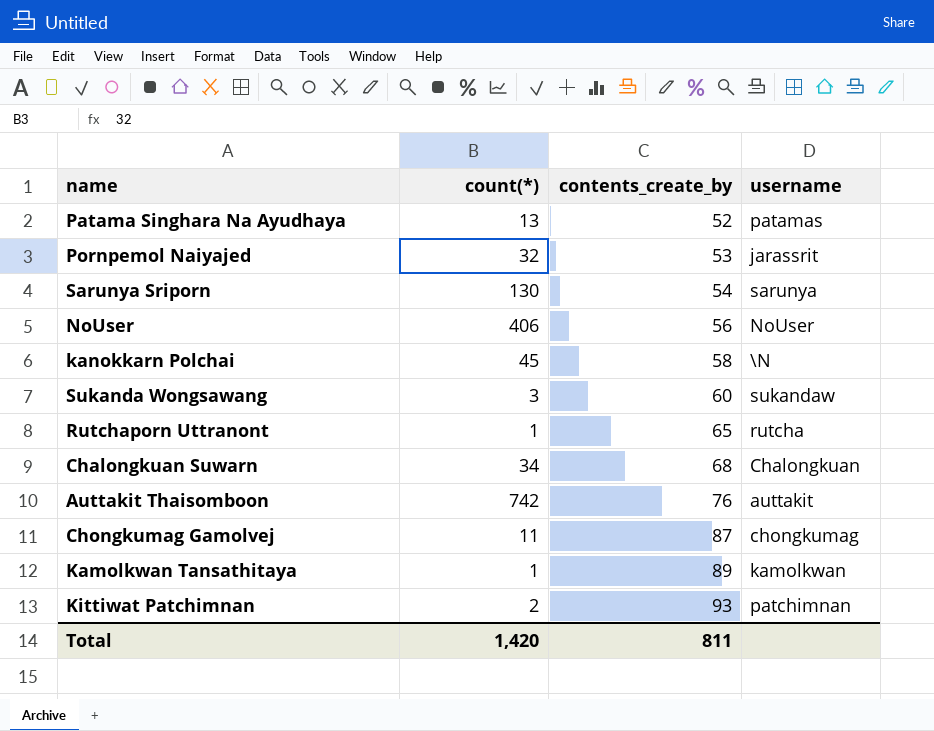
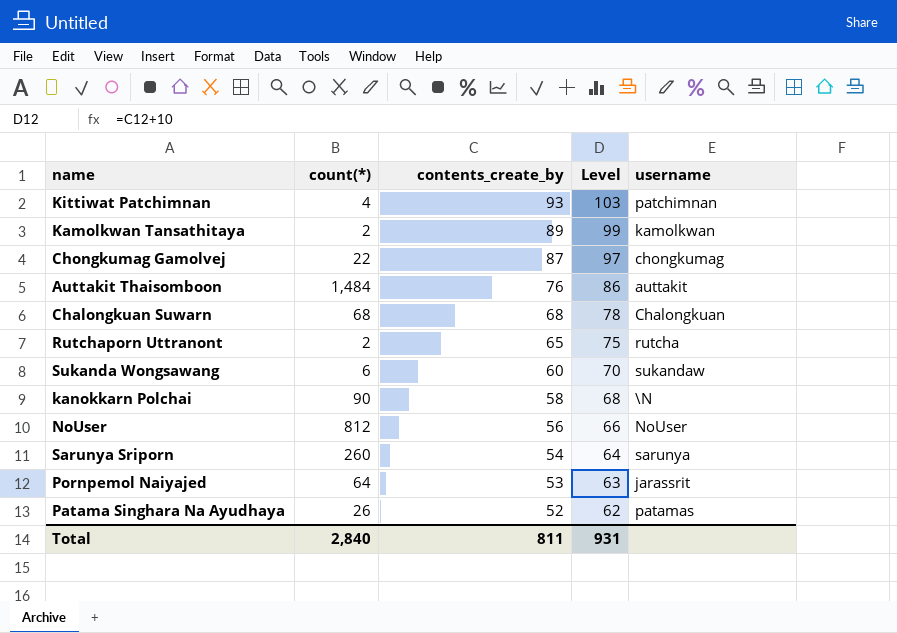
row order: contents_create_by ascending -> contents_create_by descending
column Level | formula: none -> [contents_create_by] + 10
Kittiwat Patchimnan | count(*): 2 -> 4
Kamolkwan Tansathitaya | count(*): 1 -> 2
Chongkumag Gamolvej | count(*): 11 -> 22
Auttakit Thaisomboon | count(*): 742 -> 1,484
Chalongkuan Suwarn | count(*): 34 -> 68
Rutchaporn Uttranont | count(*): 1 -> 2
Sukanda Wongsawang | count(*): 3 -> 6
kanokkarn Polchai | count(*): 45 -> 90
NoUser | count(*): 406 -> 812
Sarunya Sriporn | count(*): 130 -> 260
Pornpemol Naiyajed | count(*): 32 -> 64
Patama Singhara Na Ayudhaya | count(*): 13 -> 26
Total | count(*): 1,420 -> 2,840

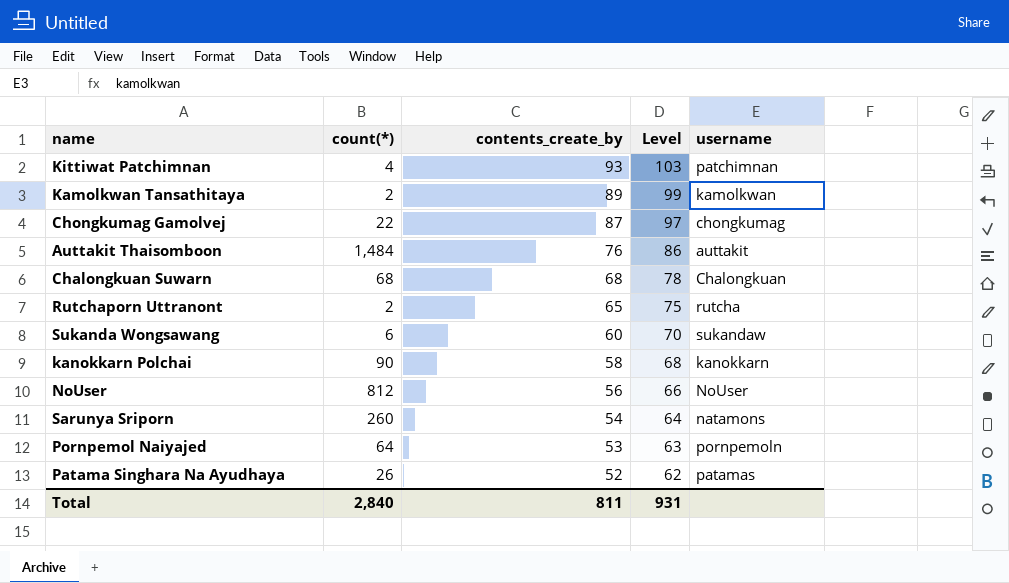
kanokkarn Polchai | username: \N -> kanokkarn
Sarunya Sriporn | username: sarunya -> natamons
Pornpemol Naiyajed | username: jarassrit -> pornpemoln

